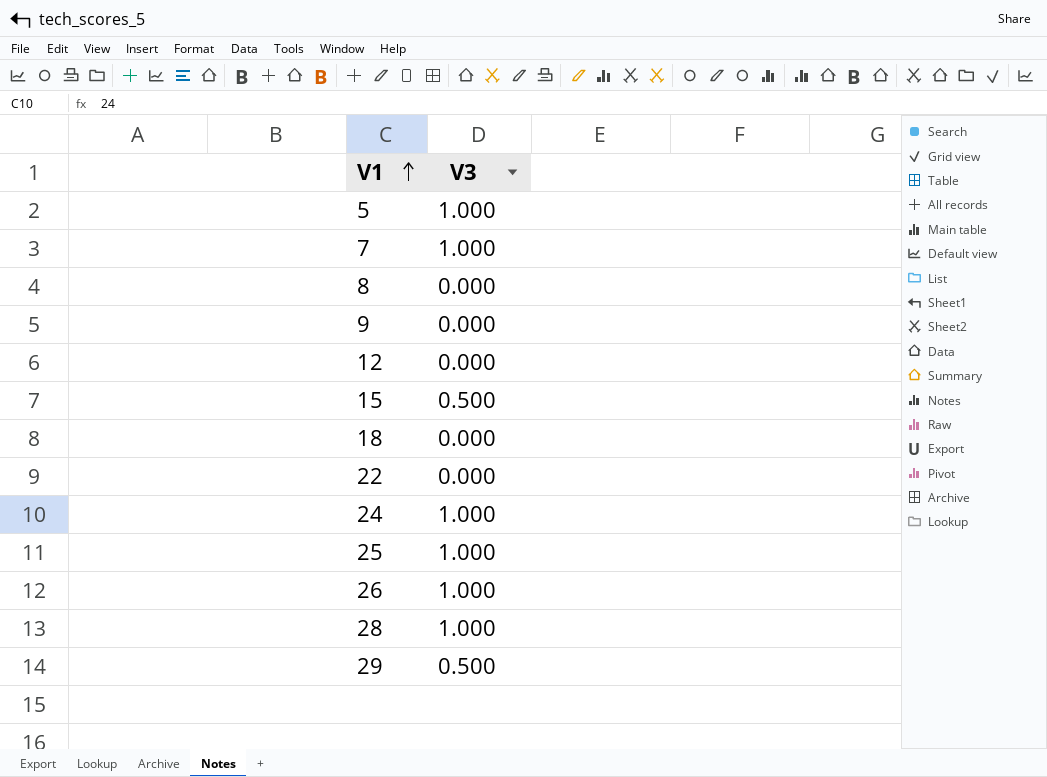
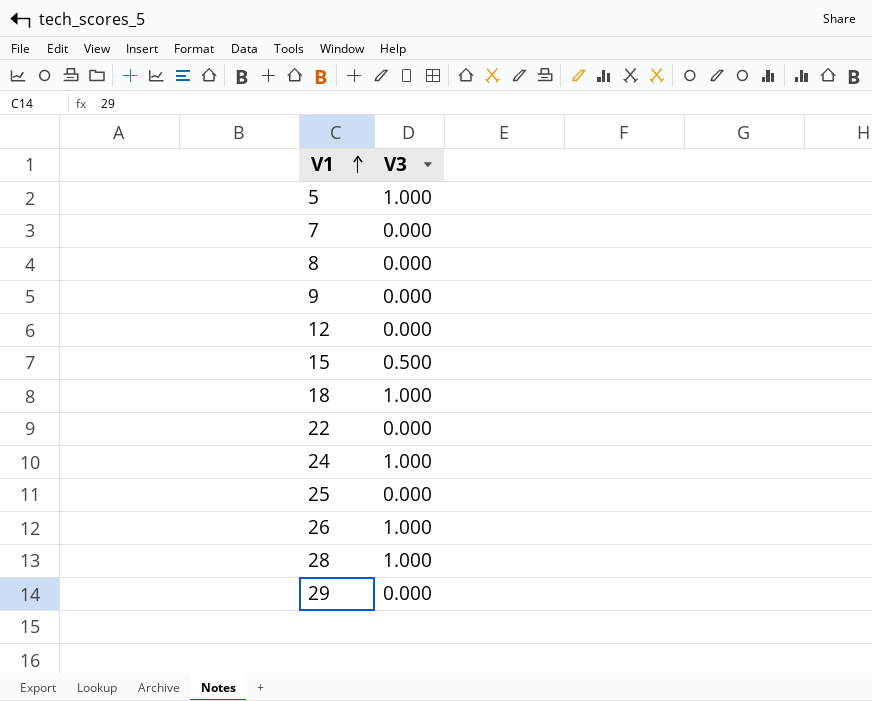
7 | V3: 1.000 -> 0.000
18 | V3: 0.000 -> 1.000
25 | V3: 1.000 -> 0.000
29 | V3: 0.500 -> 0.000

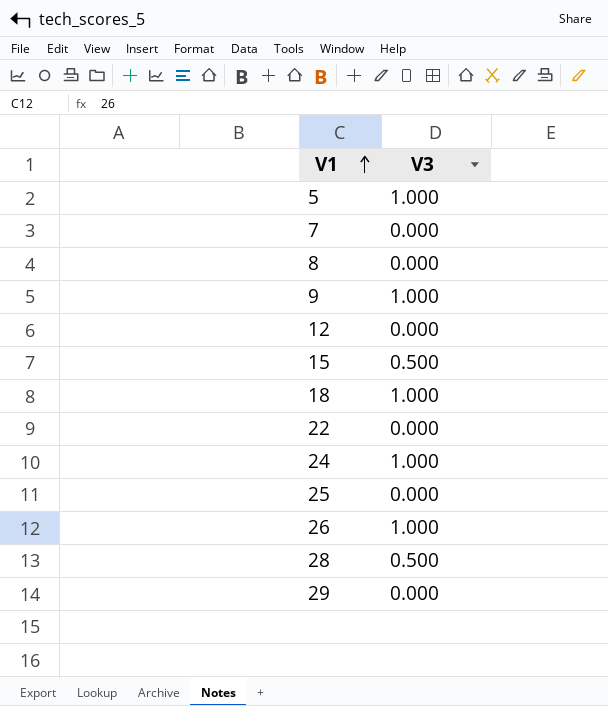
9 | V3: 0.000 -> 1.000
28 | V3: 1.000 -> 0.500

